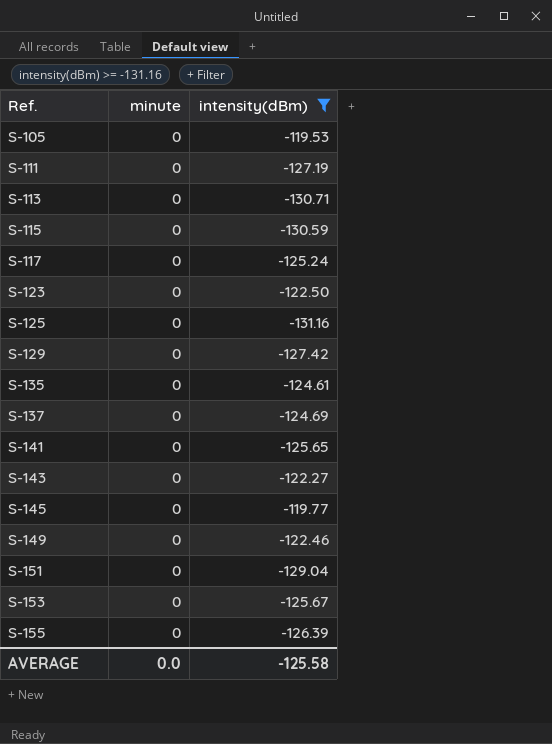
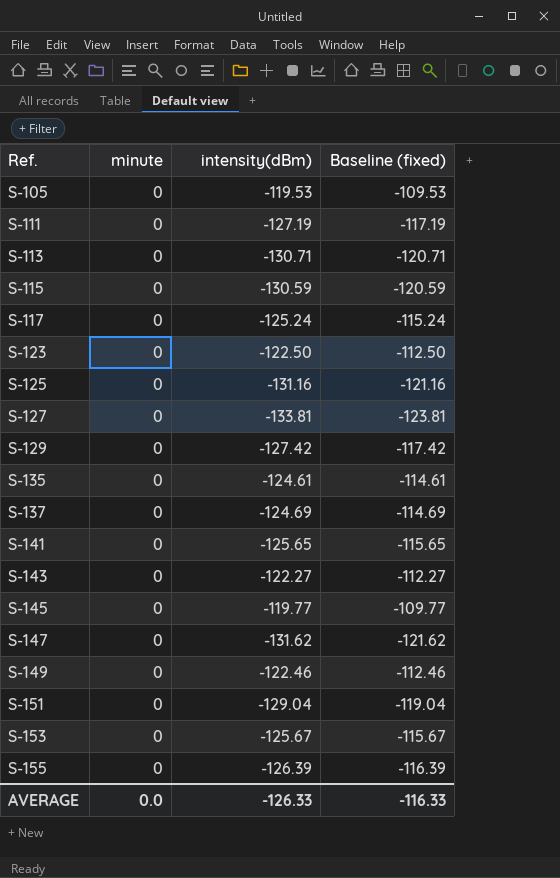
filter: intensity(dBm) >= -131.16 -> none
column Baseline (fixed) | formula: none -> [intensity(dBm)] + 10
AVERAGE | intensity(dBm): -125.58 -> -126.33

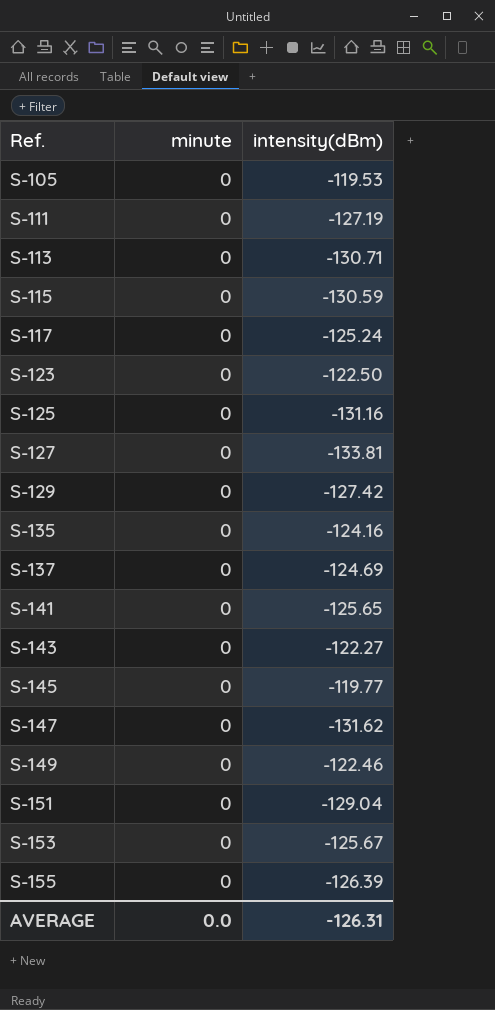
column Baseline (fixed) | formula: [intensity(dBm)] + 10 -> none
S-135 | intensity(dBm): -124.61 -> -124.16
AVERAGE | intensity(dBm): -126.33 -> -126.31

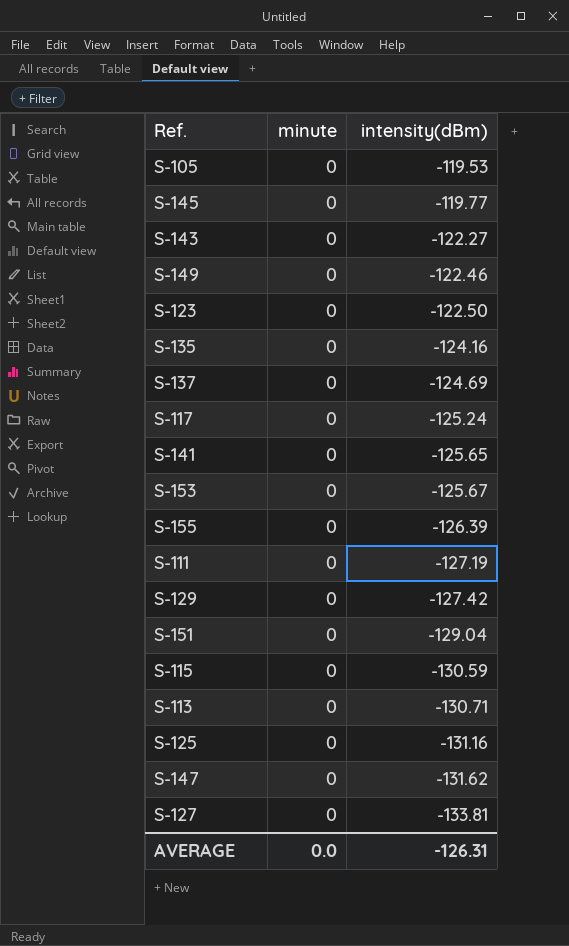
row order: Ref. ascending -> intensity(dBm) descending

